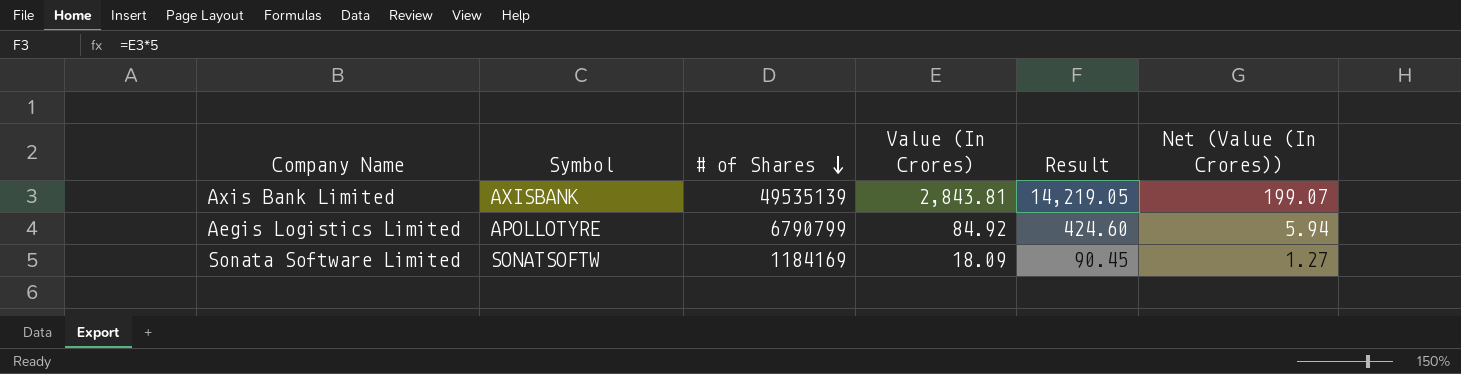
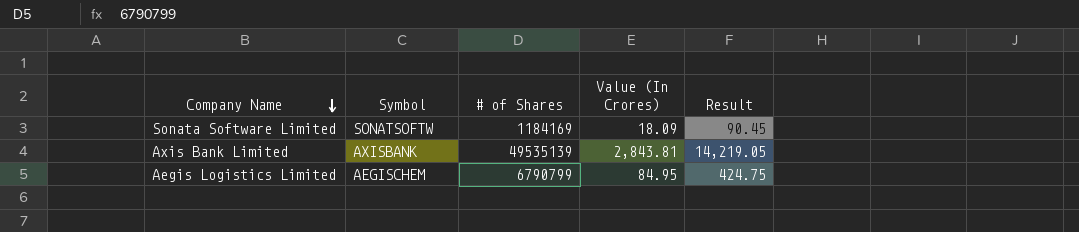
row order: # of Shares descending -> Company Name descending
column Net (Value (In Crores)) | formula: [Value (In Crores)] * 0.07 -> none
Aegis Logistics Limited | Symbol: APOLLOTYRE -> AEGISCHEM
Aegis Logistics Limited | Value (In Crores): 84.92 -> 84.95
Aegis Logistics Limited | Result: 424.60 -> 424.75

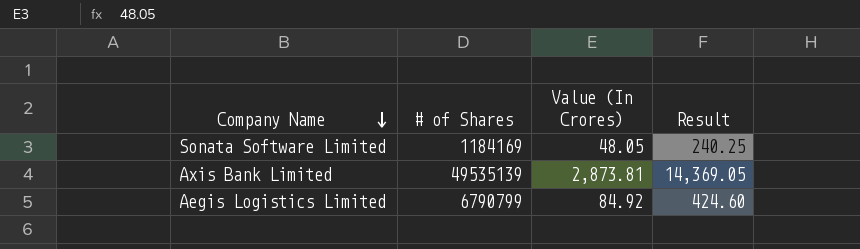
column Symbol | position: 2 -> none
Sonata Software Limited | Value (In Crores): 18.09 -> 48.05
Sonata Software Limited | Result: 90.45 -> 240.25
Axis Bank Limited | Value (In Crores): 2,843.81 -> 2,873.81
Axis Bank Limited | Result: 14,219.05 -> 14,369.05
Aegis Logistics Limited | Value (In Crores): 84.95 -> 84.92
Aegis Logistics Limited | Result: 424.75 -> 424.60

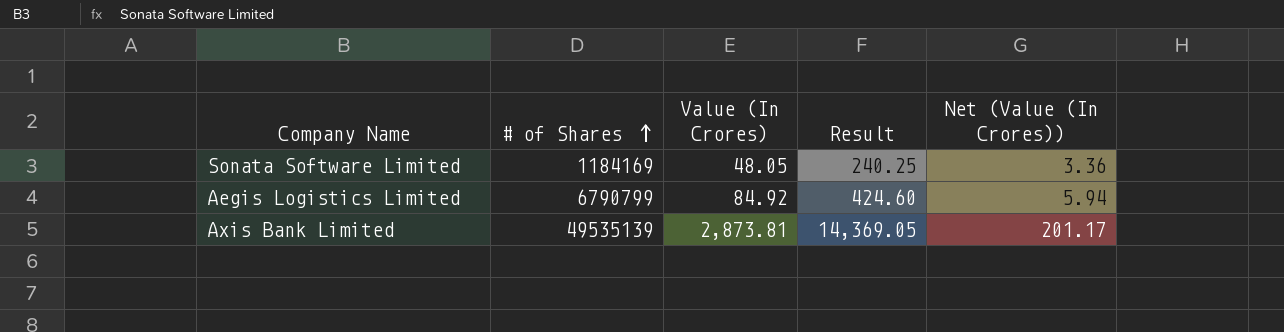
row order: Company Name descending -> # of Shares ascending
column Net (Value (In Crores)) | formula: none -> [Value (In Crores)] * 0.07

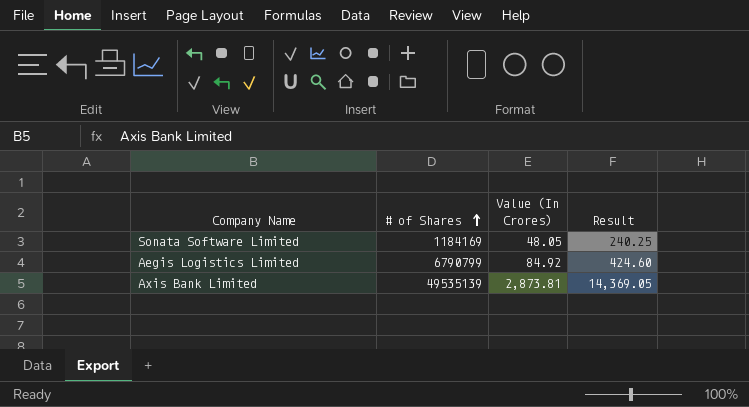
column Net (Value (In Crores)) | formula: [Value (In Crores)] * 0.07 -> none

